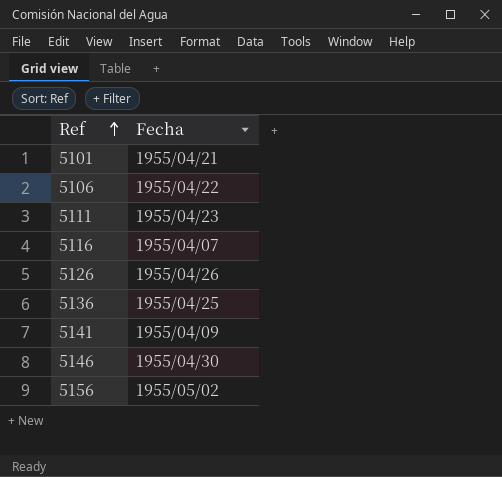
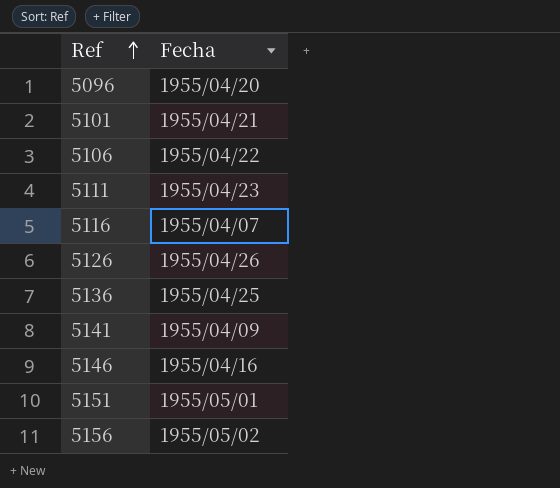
row 5096: none -> 1955/04/20
5146 | Fecha: 1955/04/30 -> 1955/04/16
row 5151: none -> 1955/05/01

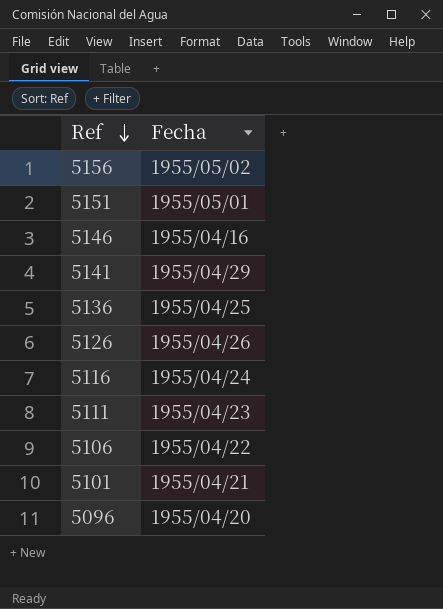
row order: Ref ascending -> Ref descending
5141 | Fecha: 1955/04/09 -> 1955/04/29
5116 | Fecha: 1955/04/07 -> 1955/04/24

